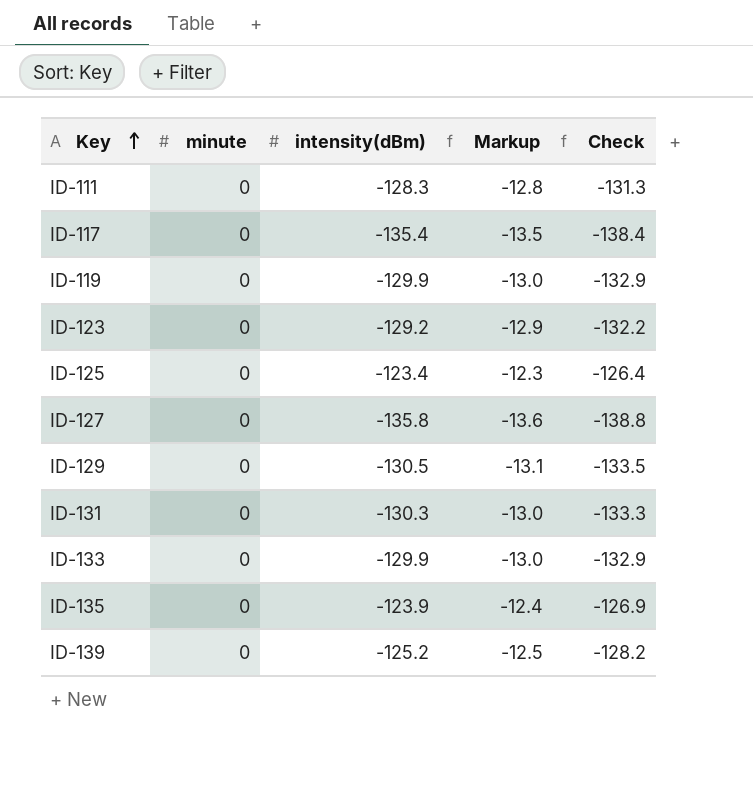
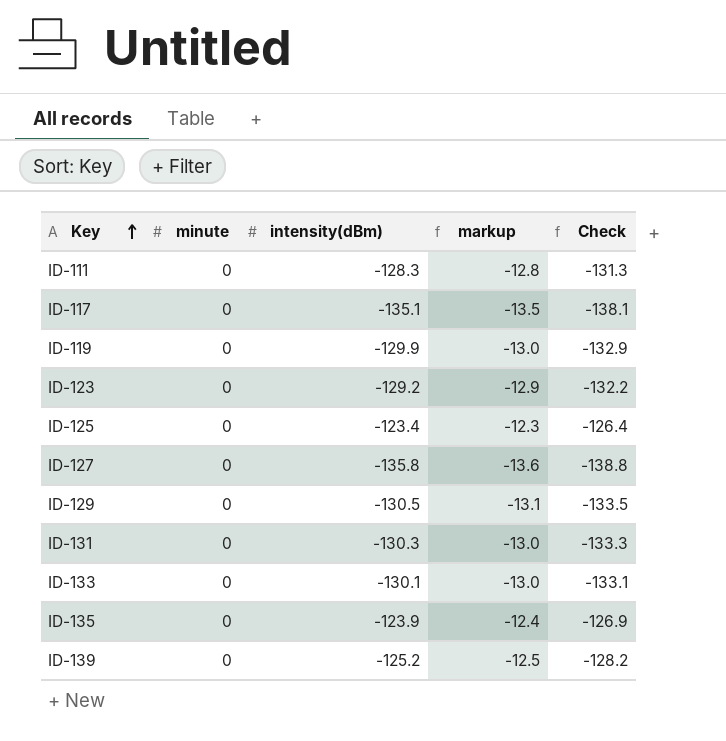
column name: Markup -> markup
ID-117 | intensity(dBm): -135.4 -> -135.1
ID-117 | Check: -138.4 -> -138.1
ID-133 | intensity(dBm): -129.9 -> -130.1
ID-133 | Check: -132.9 -> -133.1

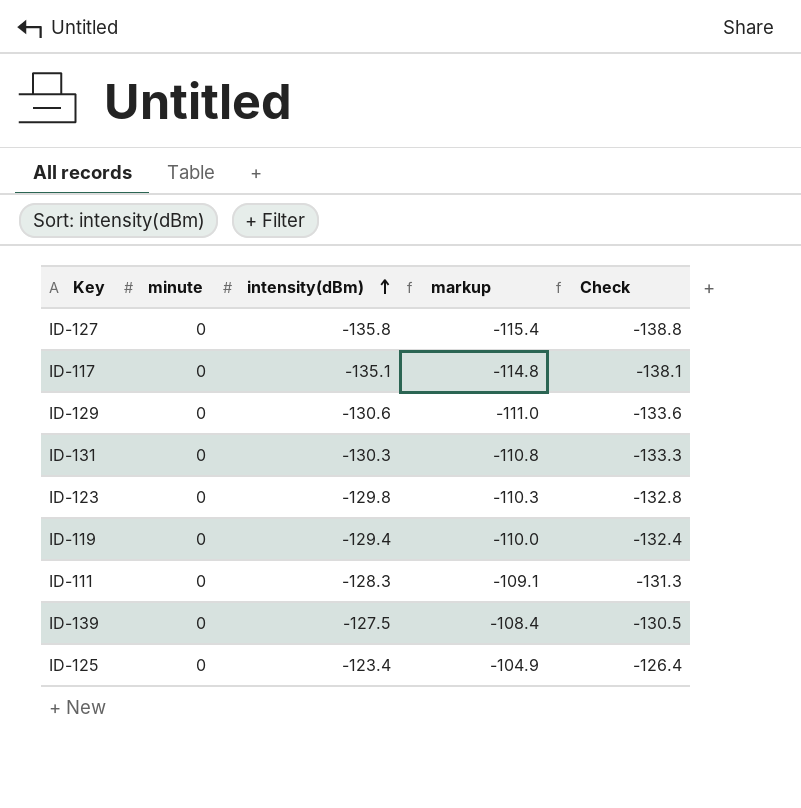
row order: Key ascending -> intensity(dBm) ascending
column markup | formula: [intensity(dBm)] * 0.1 -> [intensity(dBm)] * 0.85
row ID-133: 0 | -130.1 | -13.0 | -133.1 -> none
row ID-135: 0 | -123.9 | -12.4 | -126.9 -> none
ID-129 | intensity(dBm): -130.5 -> -130.6
ID-129 | Check: -133.5 -> -133.6
ID-123 | intensity(dBm): -129.2 -> -129.8
ID-123 | Check: -132.2 -> -132.8
ID-119 | intensity(dBm): -129.9 -> -129.4
ID-119 | Check: -132.9 -> -132.4
ID-139 | intensity(dBm): -125.2 -> -127.5
ID-139 | Check: -128.2 -> -130.5

